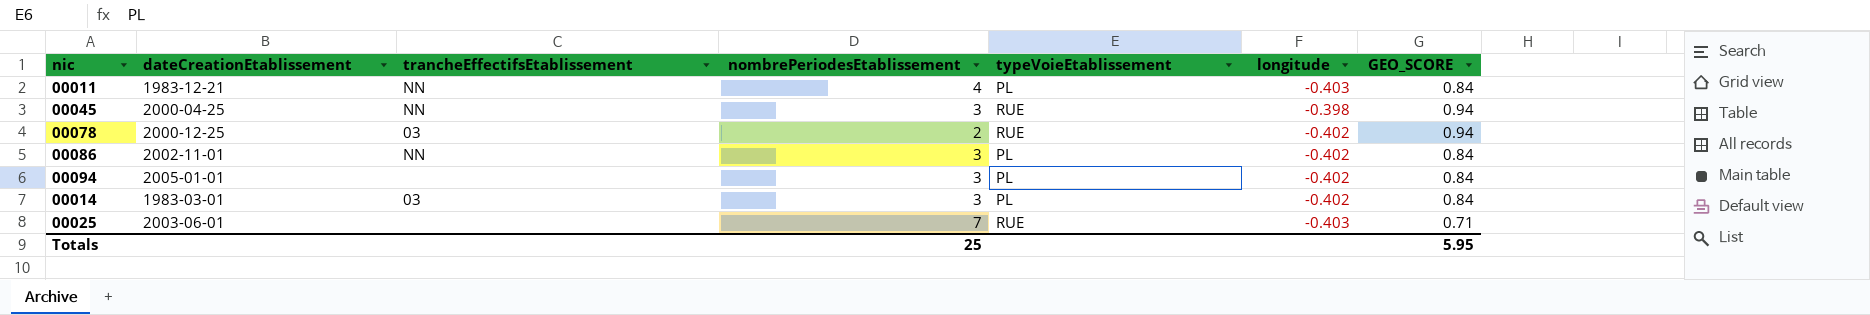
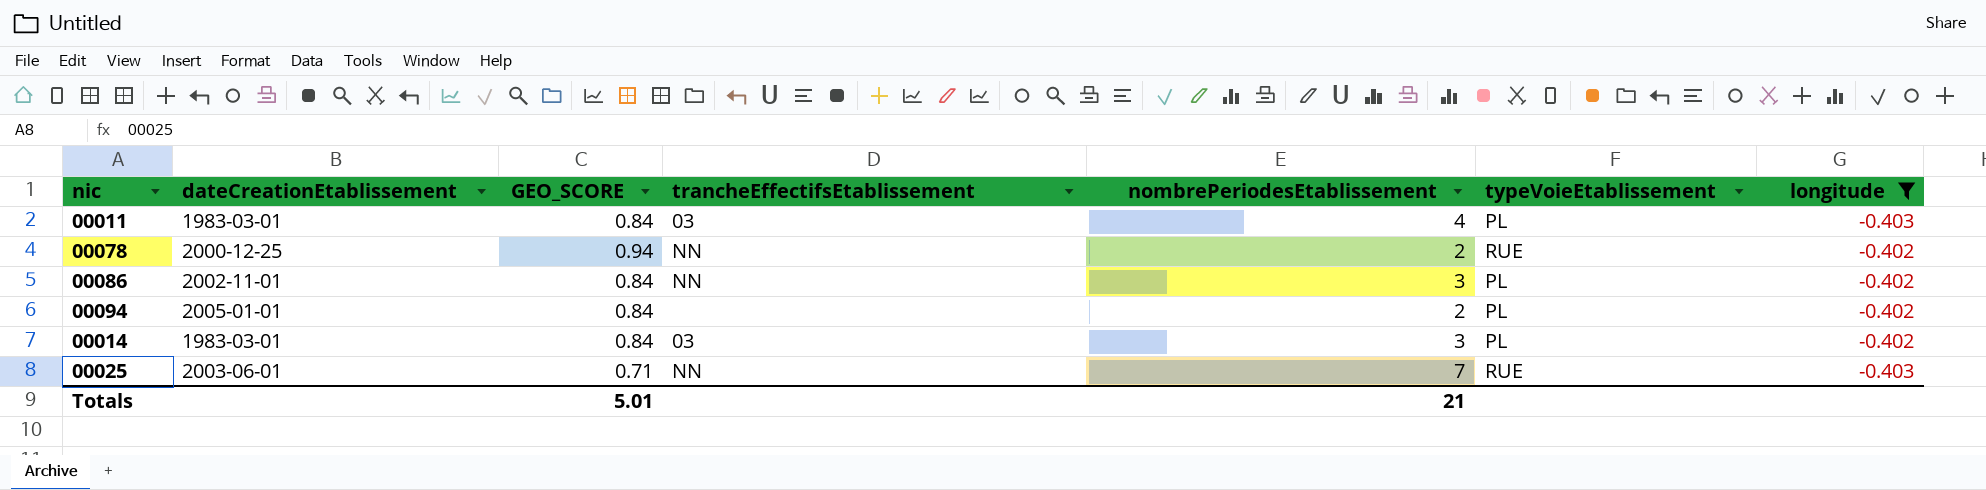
filter: none -> longitude != -0.398
column GEO_SCORE | position: 7 -> 3
00011 | dateCreationEtablissement: 1983-12-21 -> 1983-03-01
00011 | trancheEffectifsEtablissement: NN -> 03
00078 | trancheEffectifsEtablissement: 03 -> NN
00094 | nombrePeriodesEtablissement: 3 -> 2
00025 | trancheEffectifsEtablissement: none -> NN
Totals | GEO_SCORE: 5.95 -> 5.01
Totals | nombrePeriodesEtablissement: 25 -> 21

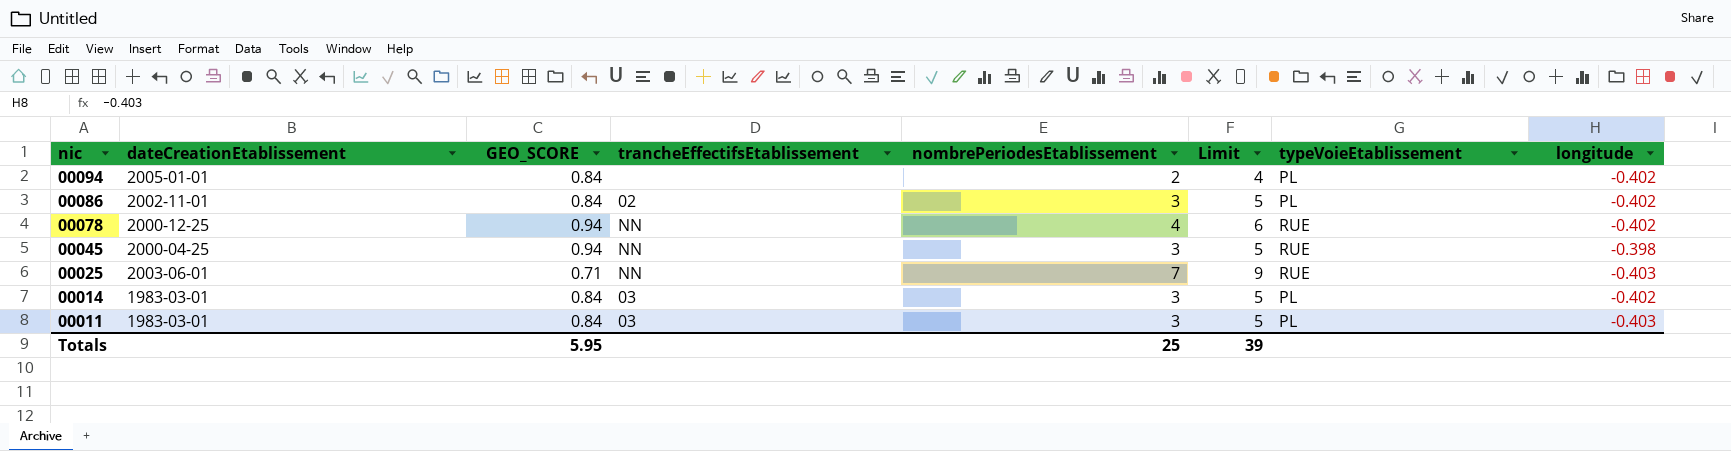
filter: longitude != -0.398 -> none
row order: none -> nic descending
column Limit | formula: none -> [nombrePeriodesEtablissement] + 2
00086 | trancheEffectifsEtablissement: NN -> 02
00078 | nombrePeriodesEtablissement: 2 -> 4
00011 | nombrePeriodesEtablissement: 4 -> 3
Totals | GEO_SCORE: 5.01 -> 5.95
Totals | nombrePeriodesEtablissement: 21 -> 25

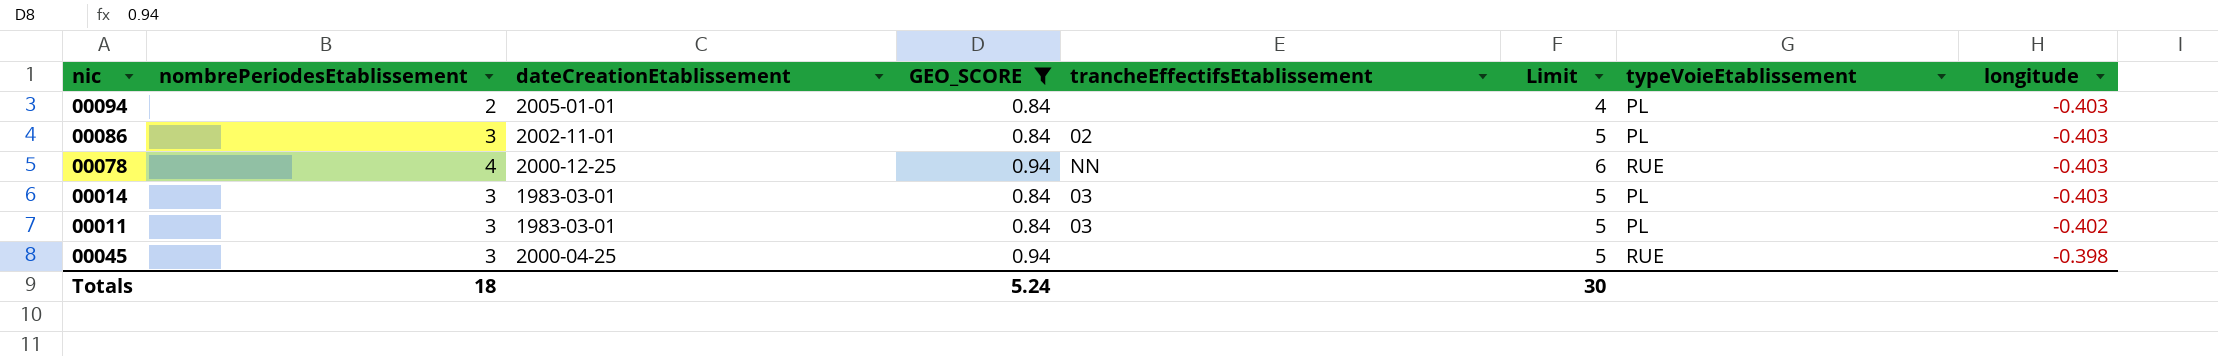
filter: none -> GEO_SCORE != 0.71
row order: nic descending -> longitude ascending
column nombrePeriodesEtablissement | position: 5 -> 2
00094 | longitude: -0.402 -> -0.403
00086 | longitude: -0.402 -> -0.403
00078 | longitude: -0.402 -> -0.403
00014 | longitude: -0.402 -> -0.403
00011 | longitude: -0.403 -> -0.402
00045 | trancheEffectifsEtablissement: NN -> none
Totals | nombrePeriodesEtablissement: 25 -> 18
Totals | GEO_SCORE: 5.95 -> 5.24
Totals | Limit: 39 -> 30

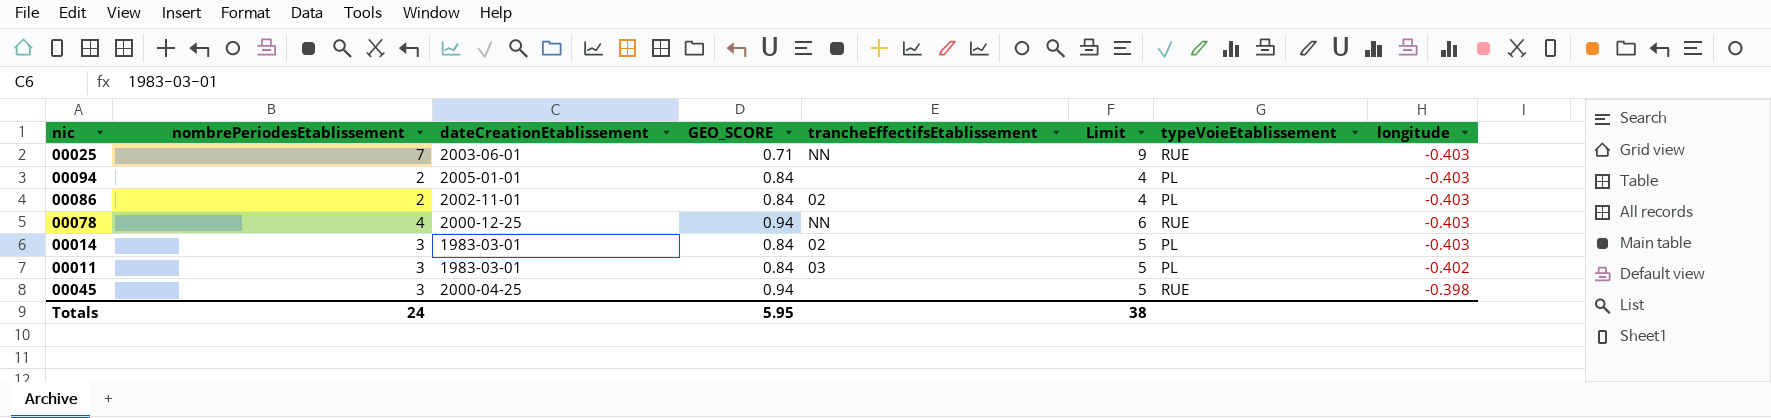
filter: GEO_SCORE != 0.71 -> none
00086 | nombrePeriodesEtablissement: 3 -> 2
00086 | Limit: 5 -> 4
00014 | trancheEffectifsEtablissement: 03 -> 02
Totals | nombrePeriodesEtablissement: 18 -> 24
Totals | GEO_SCORE: 5.24 -> 5.95
Totals | Limit: 30 -> 38

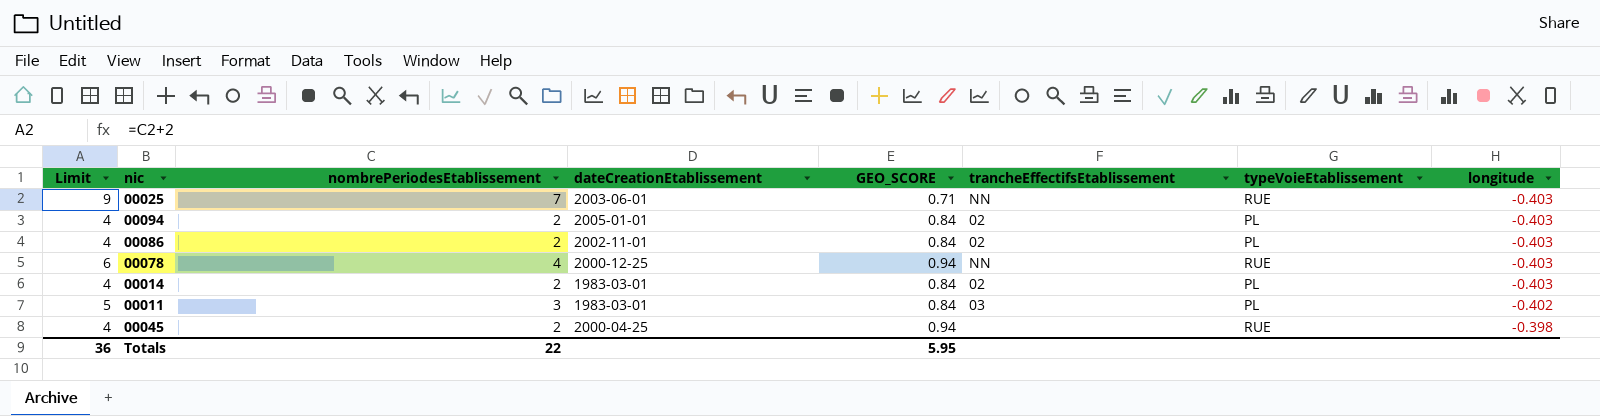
column Limit | position: 6 -> 1
00094 | trancheEffectifsEtablissement: none -> 02
00014 | Limit: 5 -> 4
00014 | nombrePeriodesEtablissement: 3 -> 2
00045 | Limit: 5 -> 4
00045 | nombrePeriodesEtablissement: 3 -> 2
Totals | Limit: 38 -> 36
Totals | nombrePeriodesEtablissement: 24 -> 22

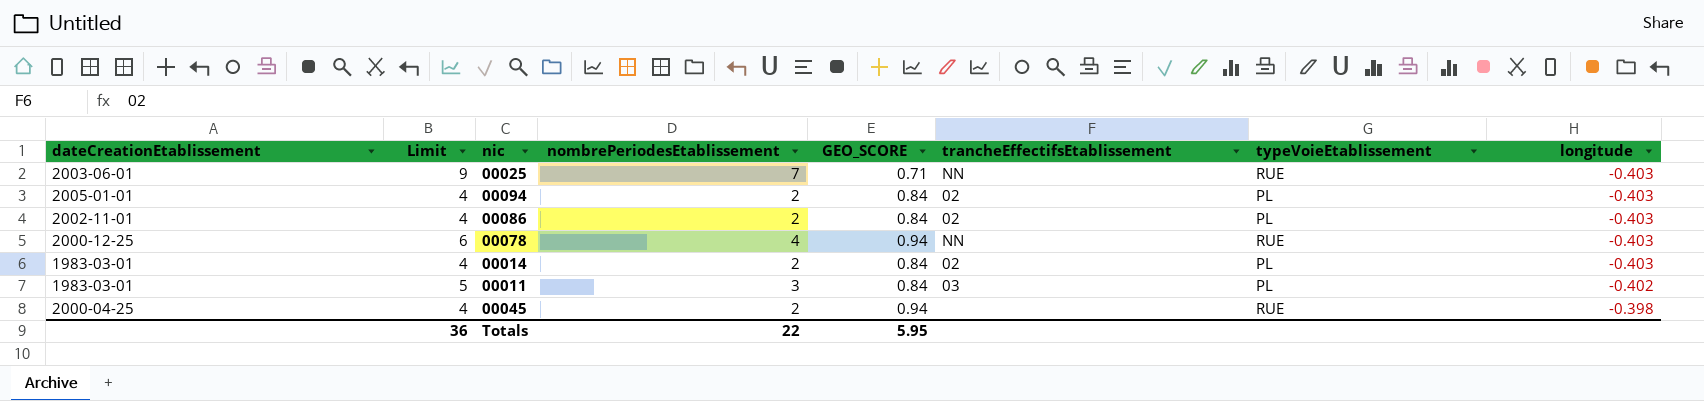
column dateCreationEtablissement | position: 4 -> 1

